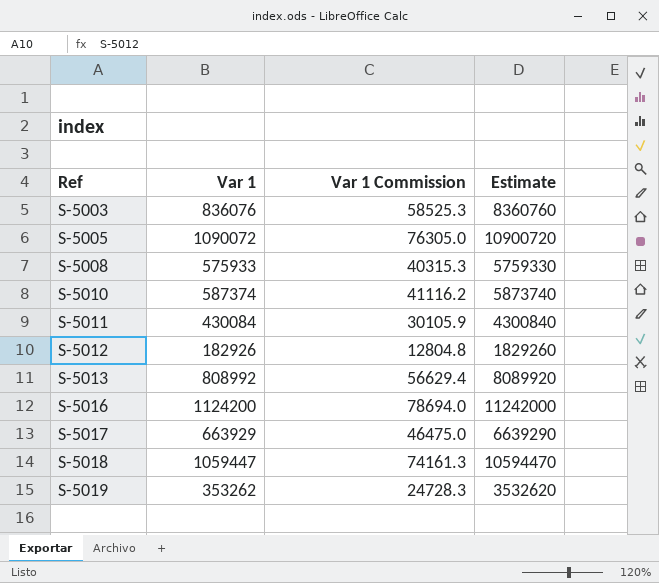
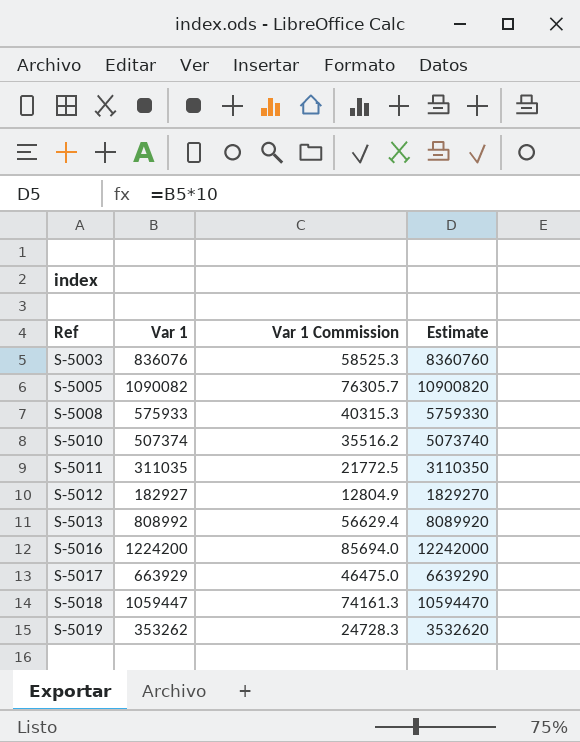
S-5005 | Var 1: 1090072 -> 1090082
S-5005 | Var 1 Commission: 76305.0 -> 76305.7
S-5005 | Estimate: 10900720 -> 10900820
S-5010 | Var 1: 587374 -> 507374
S-5010 | Var 1 Commission: 41116.2 -> 35516.2
S-5010 | Estimate: 5873740 -> 5073740
S-5011 | Var 1: 430084 -> 311035
S-5011 | Var 1 Commission: 30105.9 -> 21772.5
S-5011 | Estimate: 4300840 -> 3110350
S-5012 | Var 1: 182926 -> 182927
S-5012 | Var 1 Commission: 12804.8 -> 12804.9
S-5012 | Estimate: 1829260 -> 1829270
S-5016 | Var 1: 1124200 -> 1224200
S-5016 | Var 1 Commission: 78694.0 -> 85694.0
S-5016 | Estimate: 11242000 -> 12242000

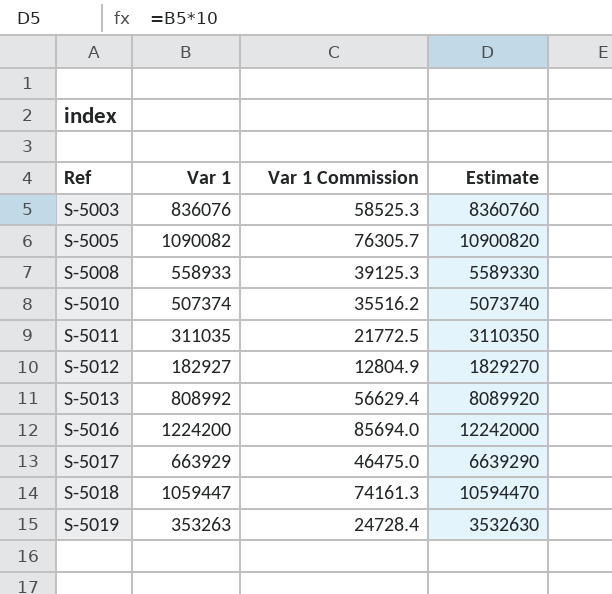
S-5008 | Var 1: 575933 -> 558933
S-5008 | Var 1 Commission: 40315.3 -> 39125.3
S-5008 | Estimate: 5759330 -> 5589330
S-5019 | Var 1: 353262 -> 353263
S-5019 | Var 1 Commission: 24728.3 -> 24728.4
S-5019 | Estimate: 3532620 -> 3532630

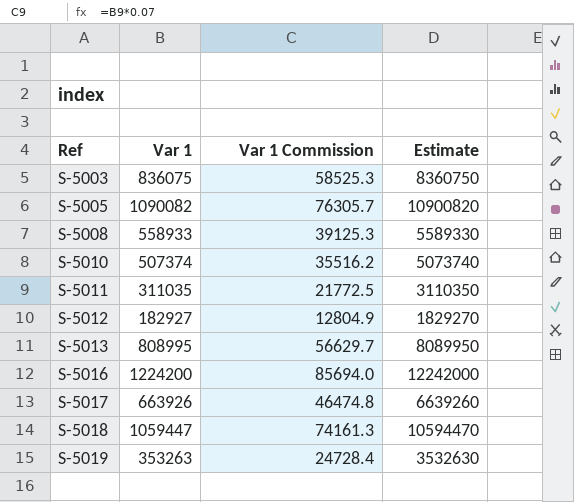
S-5003 | Var 1: 836076 -> 836075
S-5003 | Estimate: 8360760 -> 8360750
S-5013 | Var 1: 808992 -> 808995
S-5013 | Var 1 Commission: 56629.4 -> 56629.7
S-5013 | Estimate: 8089920 -> 8089950
S-5017 | Var 1: 663929 -> 663926
S-5017 | Var 1 Commission: 46475.0 -> 46474.8
S-5017 | Estimate: 6639290 -> 6639260

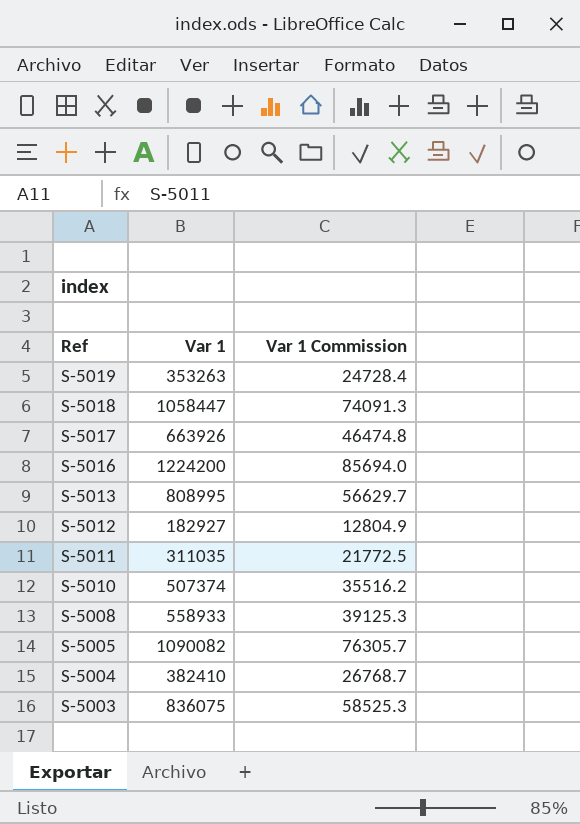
row order: Ref ascending -> Ref descending
column Estimate | formula: [Var 1] * 10 -> none
S-5018 | Var 1: 1059447 -> 1058447
S-5018 | Var 1 Commission: 74161.3 -> 74091.3
row S-5004: none -> 382410 | 26768.7

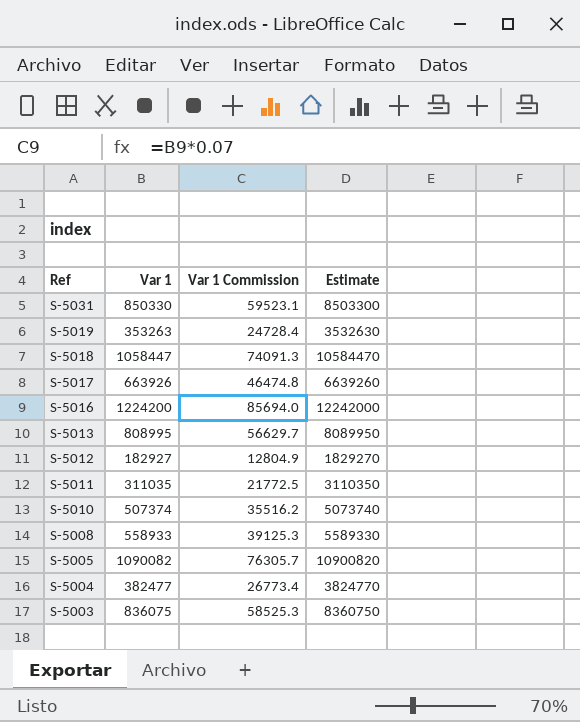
column Estimate | formula: none -> [Var 1] * 10
row S-5031: none -> 850330 | 59523.1 | 8503300
S-5004 | Var 1: 382410 -> 382477
S-5004 | Var 1 Commission: 26768.7 -> 26773.4

